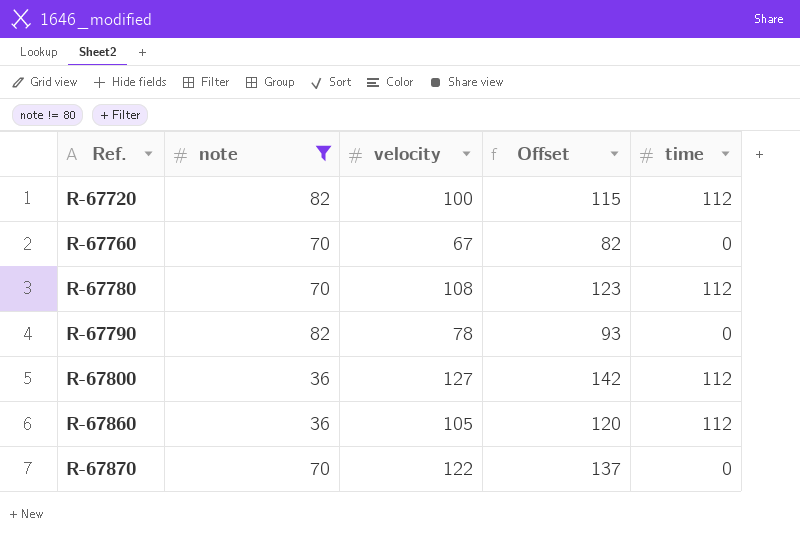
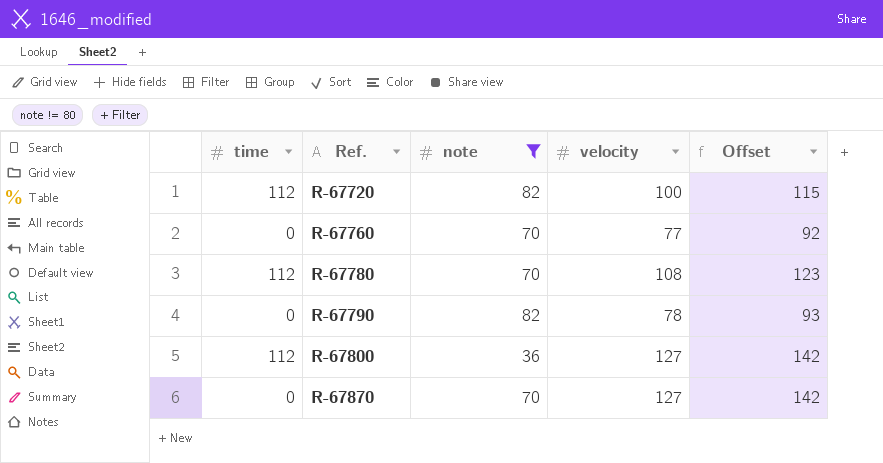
column time | position: 5 -> 1
row R-67860: 36 | 105 | 120 | 112 -> none
R-67760 | velocity: 67 -> 77
R-67760 | Offset: 82 -> 92
R-67870 | velocity: 122 -> 127
R-67870 | Offset: 137 -> 142

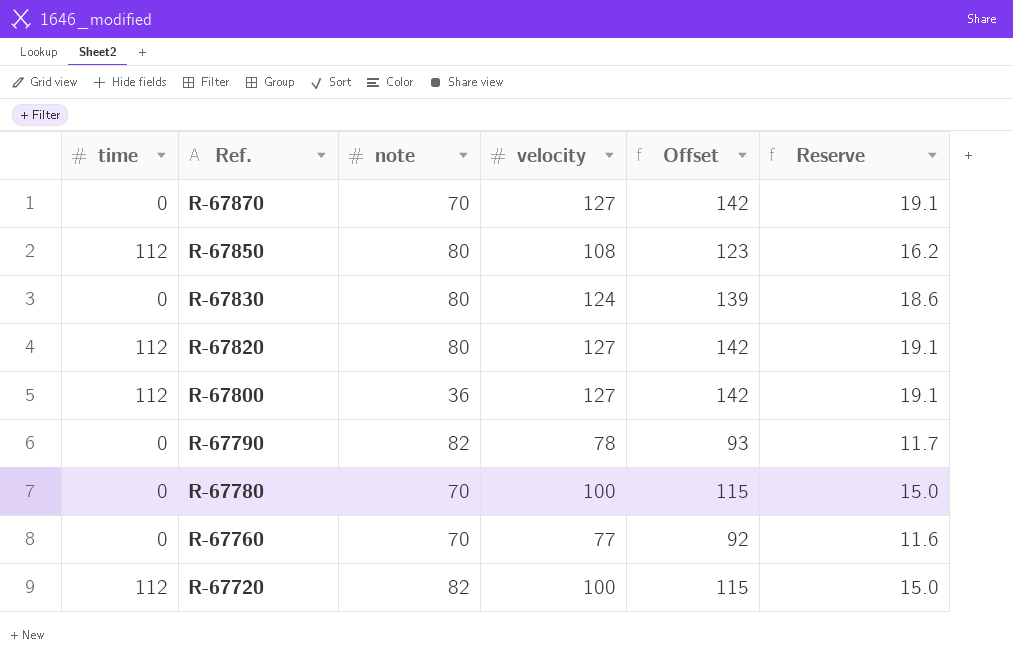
filter: note != 80 -> none
row order: Ref. ascending -> Ref. descending
column Reserve | formula: none -> [velocity] * 0.15
R-67780 | time: 112 -> 0
R-67780 | velocity: 108 -> 100
R-67780 | Offset: 123 -> 115

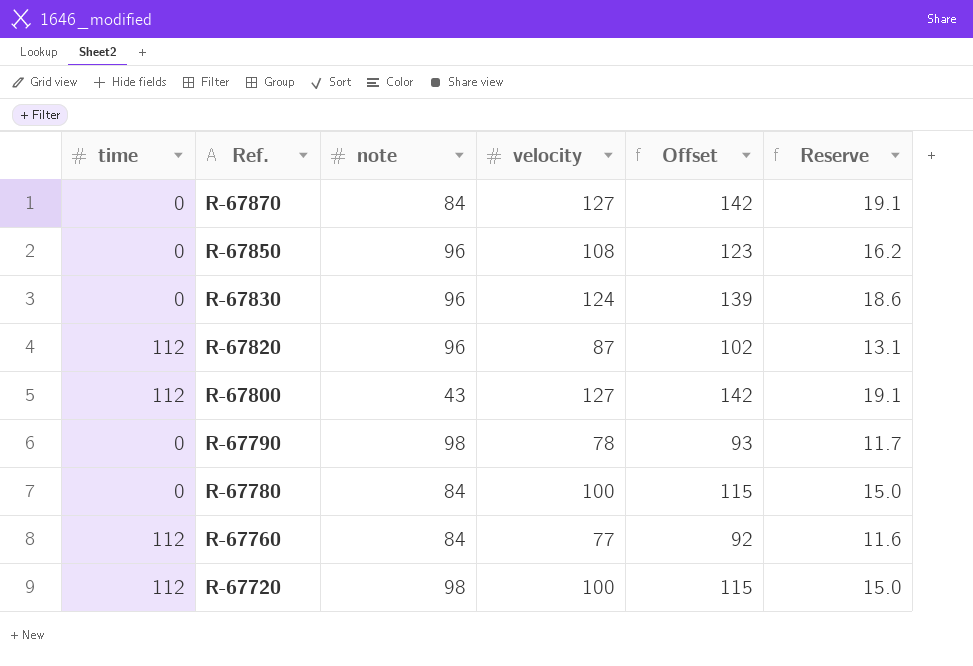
R-67870 | note: 70 -> 84
R-67850 | time: 112 -> 0
R-67850 | note: 80 -> 96
R-67830 | note: 80 -> 96
R-67820 | note: 80 -> 96
R-67820 | velocity: 127 -> 87
R-67820 | Offset: 142 -> 102
R-67820 | Reserve: 19.1 -> 13.1
R-67800 | note: 36 -> 43
R-67790 | note: 82 -> 98
R-67780 | note: 70 -> 84
R-67760 | time: 0 -> 112
R-67760 | note: 70 -> 84
R-67720 | note: 82 -> 98

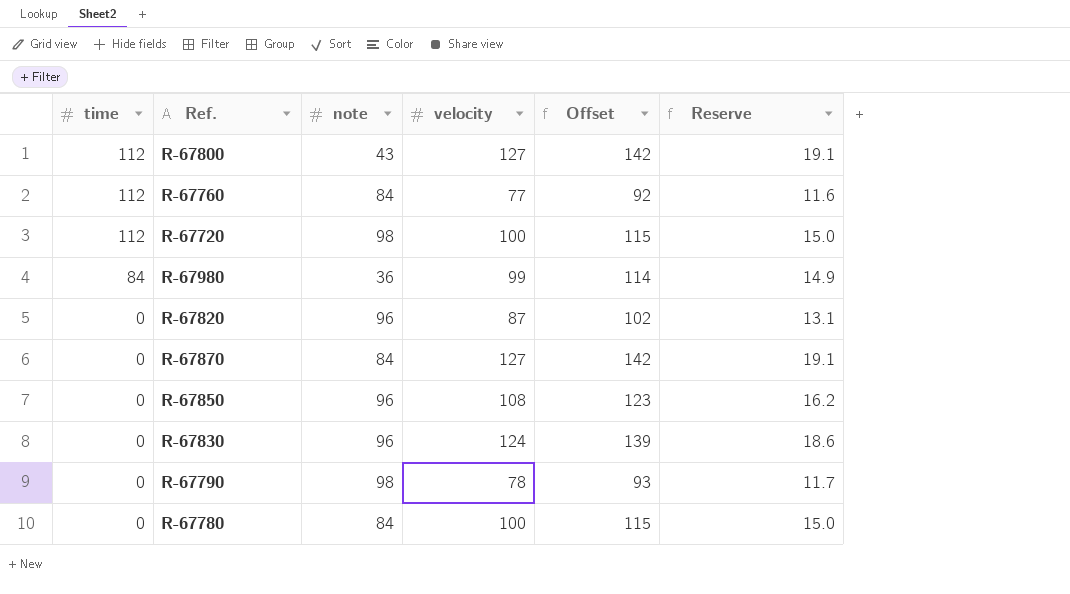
row order: Ref. descending -> time descending
row R-67980: none -> 84 | 36 | 99 | 114 | 14.9
R-67820 | time: 112 -> 0

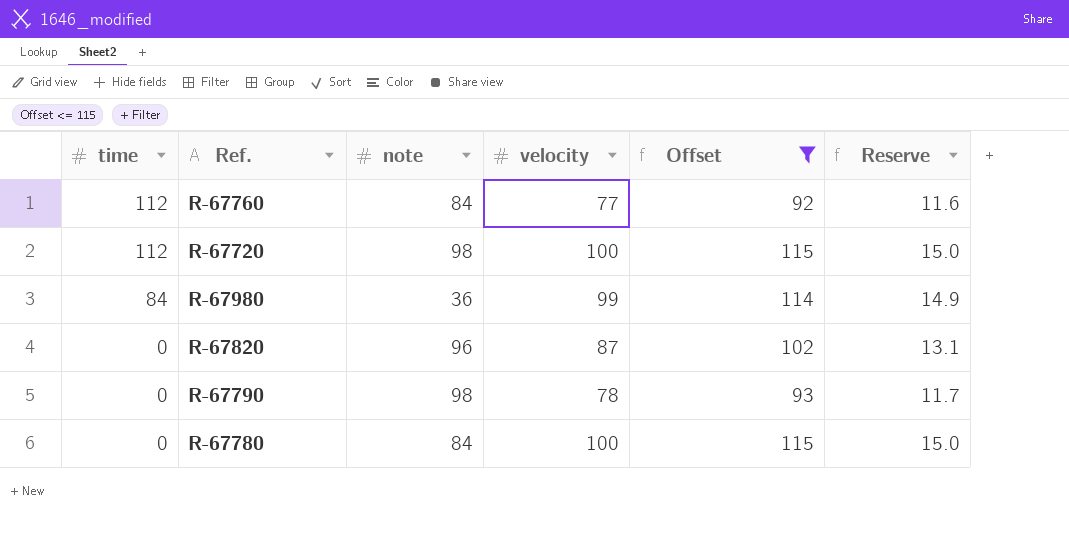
filter: none -> Offset <= 115

